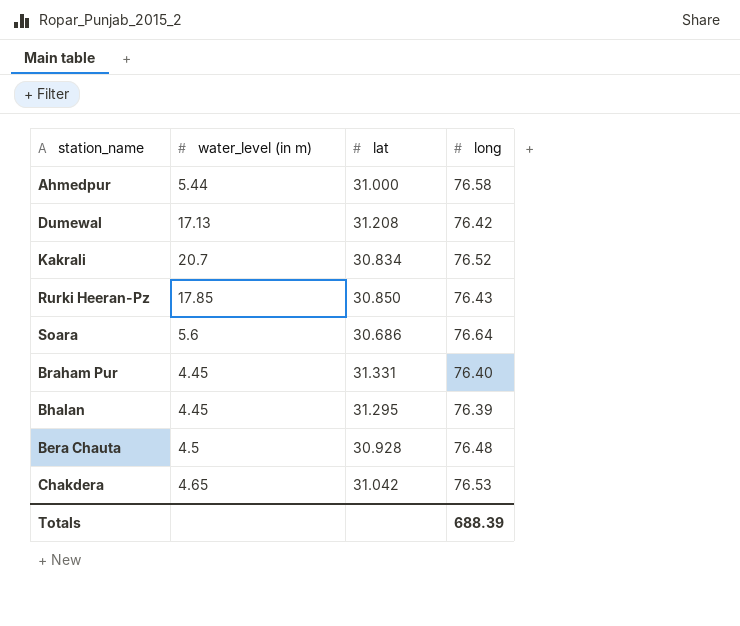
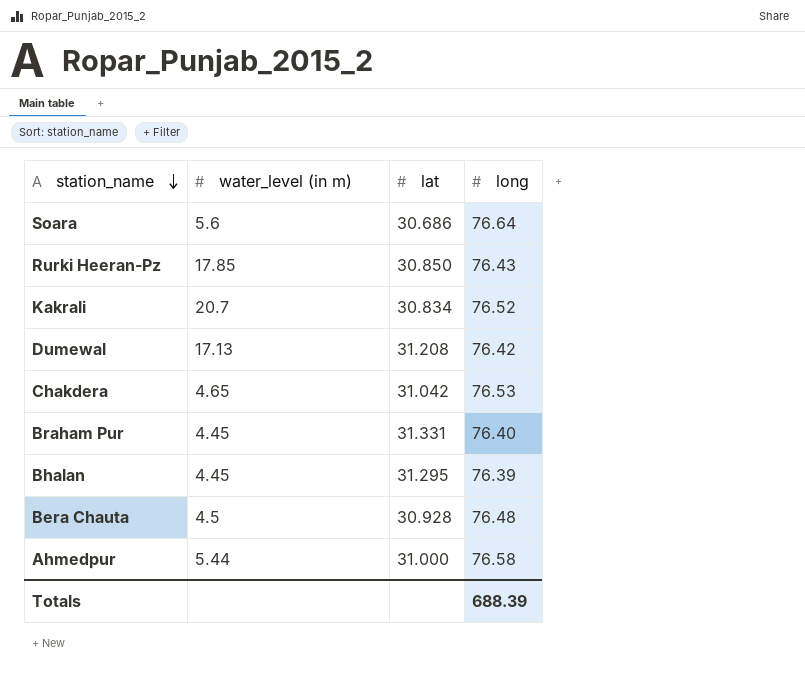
row order: none -> station_name descending

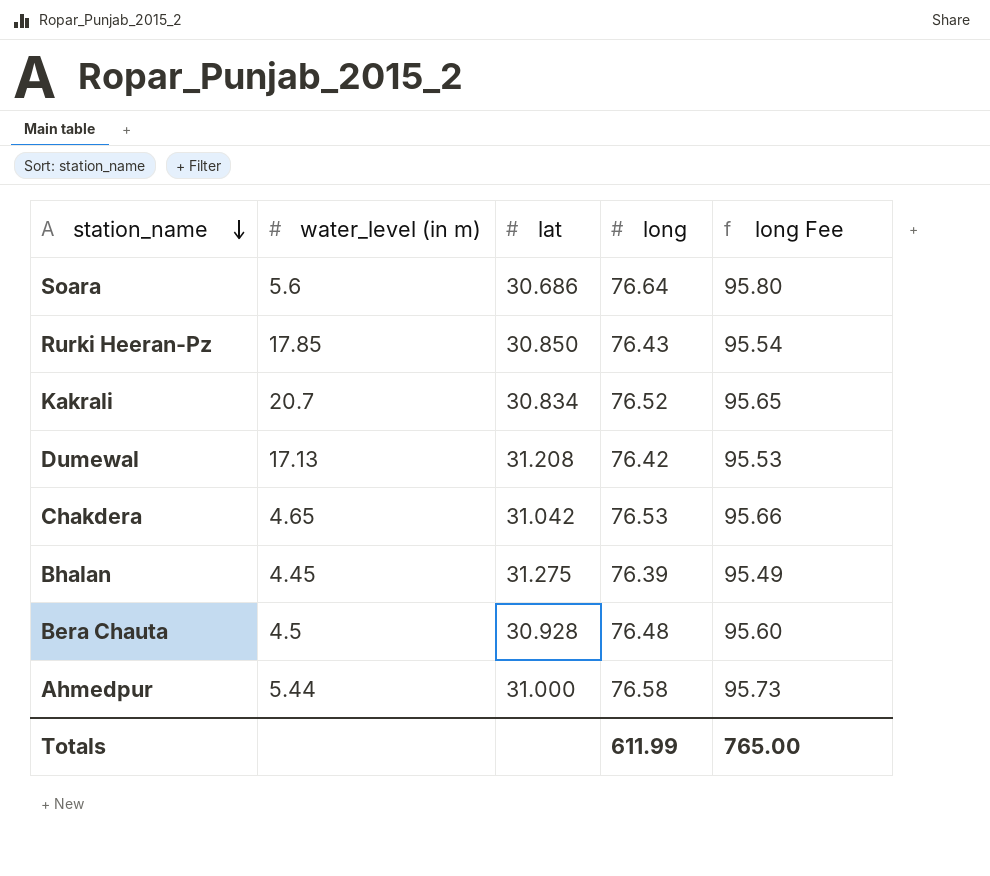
column long Fee | formula: none -> [long] * 1.25
row Braham Pur: 4.45 | 31.331 | 76.40 -> none
Bhalan | lat: 31.295 -> 31.275
Totals | long: 688.39 -> 611.99

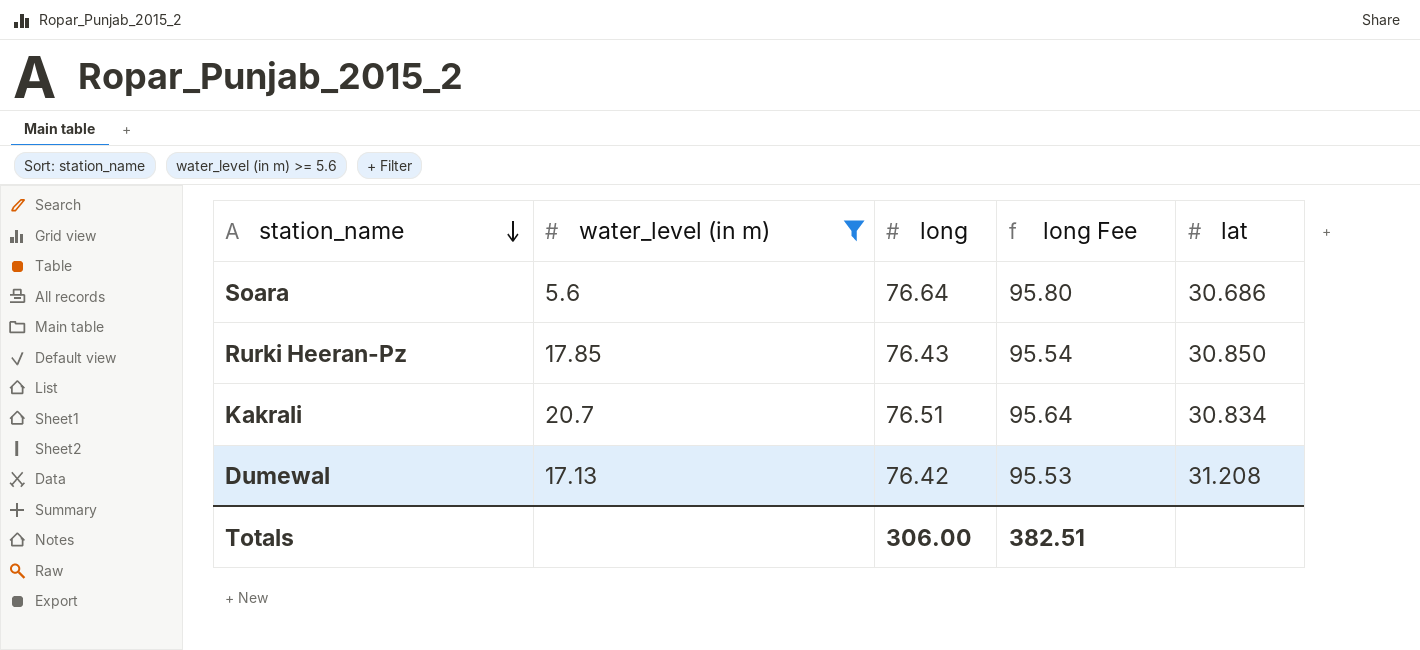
filter: none -> water_level (in m) >= 5.6
column lat | position: 3 -> 5
Kakrali | long: 76.52 -> 76.51
Kakrali | long Fee: 95.65 -> 95.64
Totals | long: 611.99 -> 306.00
Totals | long Fee: 765.00 -> 382.51

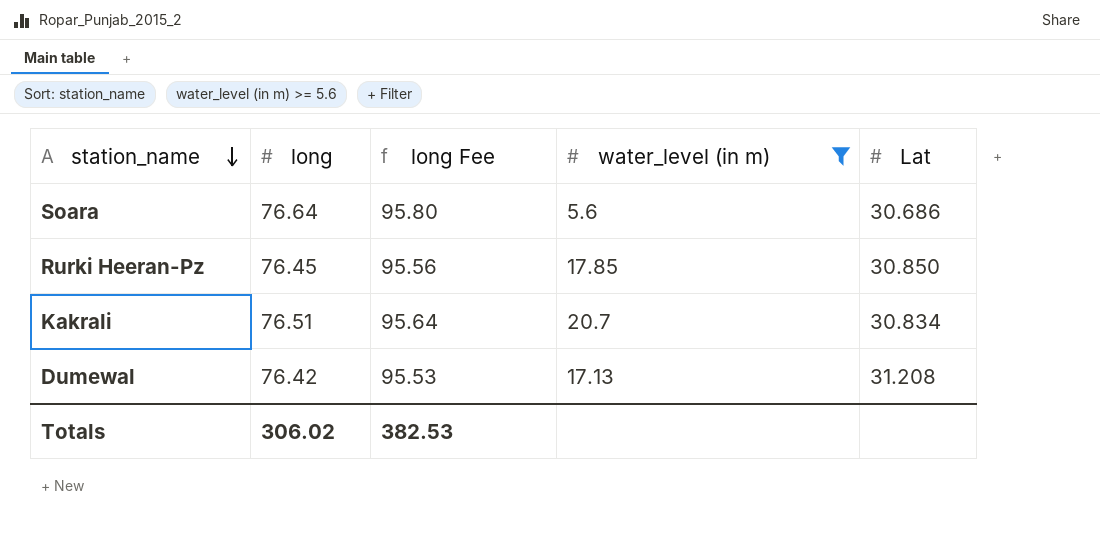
column water_level (in m) | position: 2 -> 4
column name: lat -> Lat
Rurki Heeran-Pz | long: 76.43 -> 76.45
Rurki Heeran-Pz | long Fee: 95.54 -> 95.56
Totals | long: 306.00 -> 306.02
Totals | long Fee: 382.51 -> 382.53

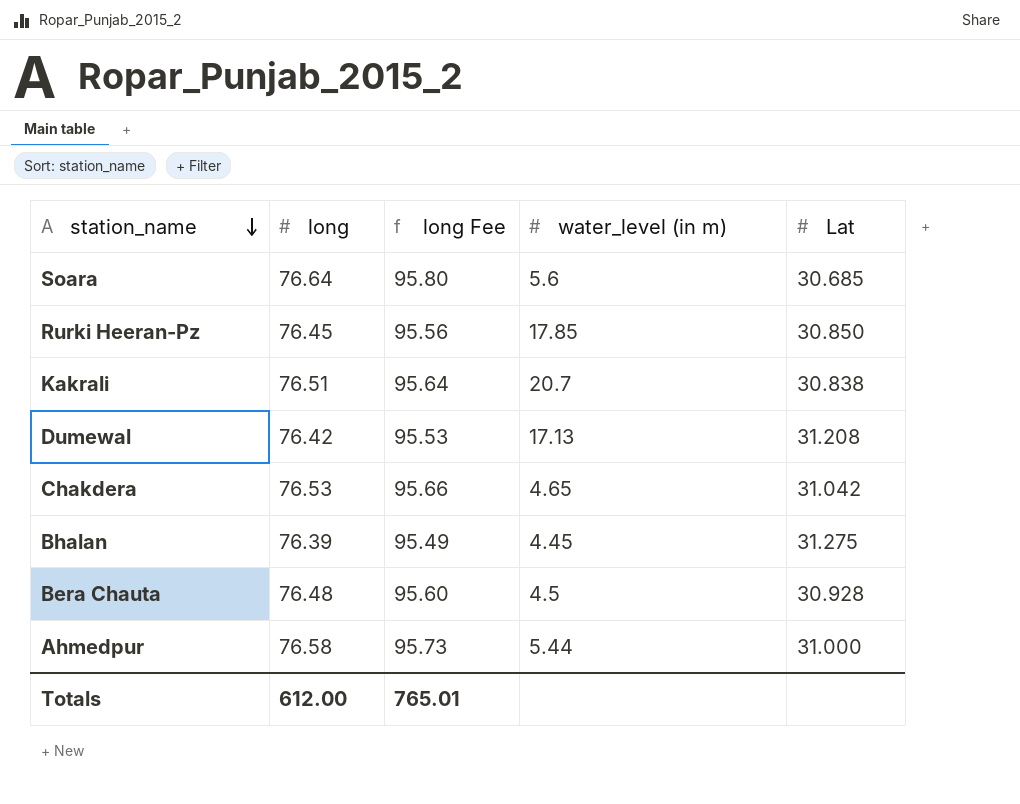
filter: water_level (in m) >= 5.6 -> none
Soara | Lat: 30.686 -> 30.685
Kakrali | Lat: 30.834 -> 30.838
Totals | long: 306.02 -> 612.00
Totals | long Fee: 382.53 -> 765.01

